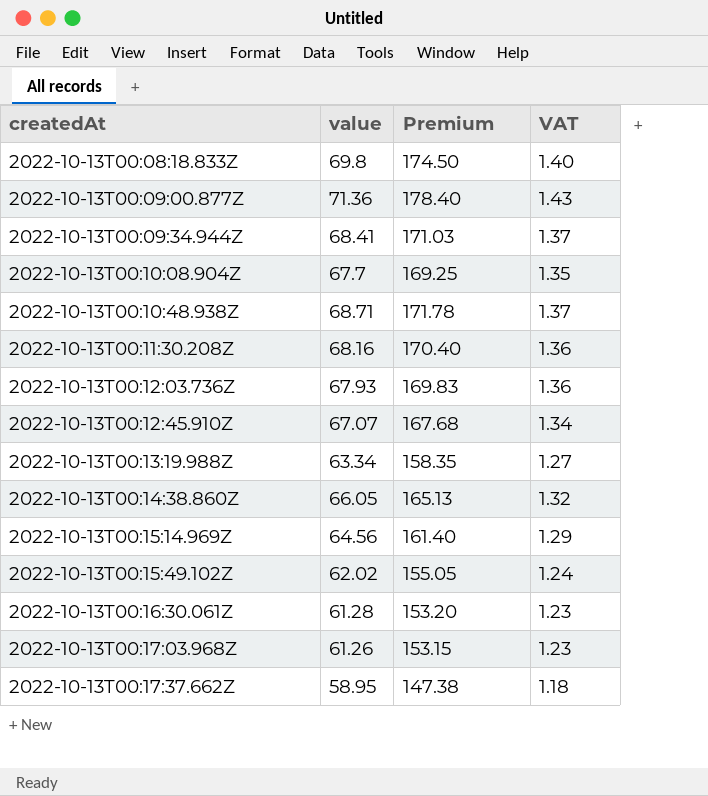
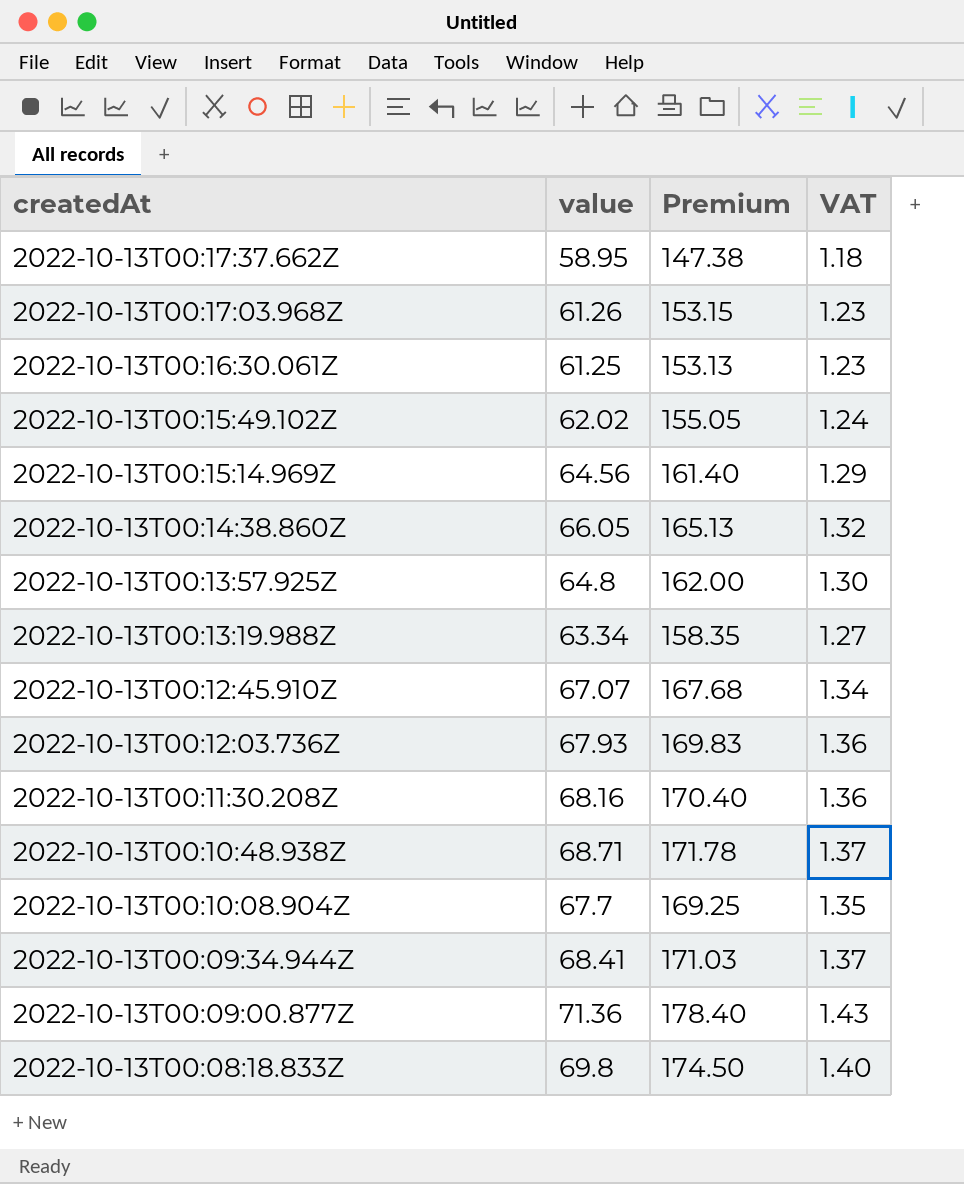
row order: createdAt ascending -> createdAt descending
2022-10-13T00:16:30.061Z | value: 61.28 -> 61.25
2022-10-13T00:16:30.061Z | Premium: 153.20 -> 153.13
row 2022-10-13T00:13:57.925Z: none -> 64.8 | 162.00 | 1.30

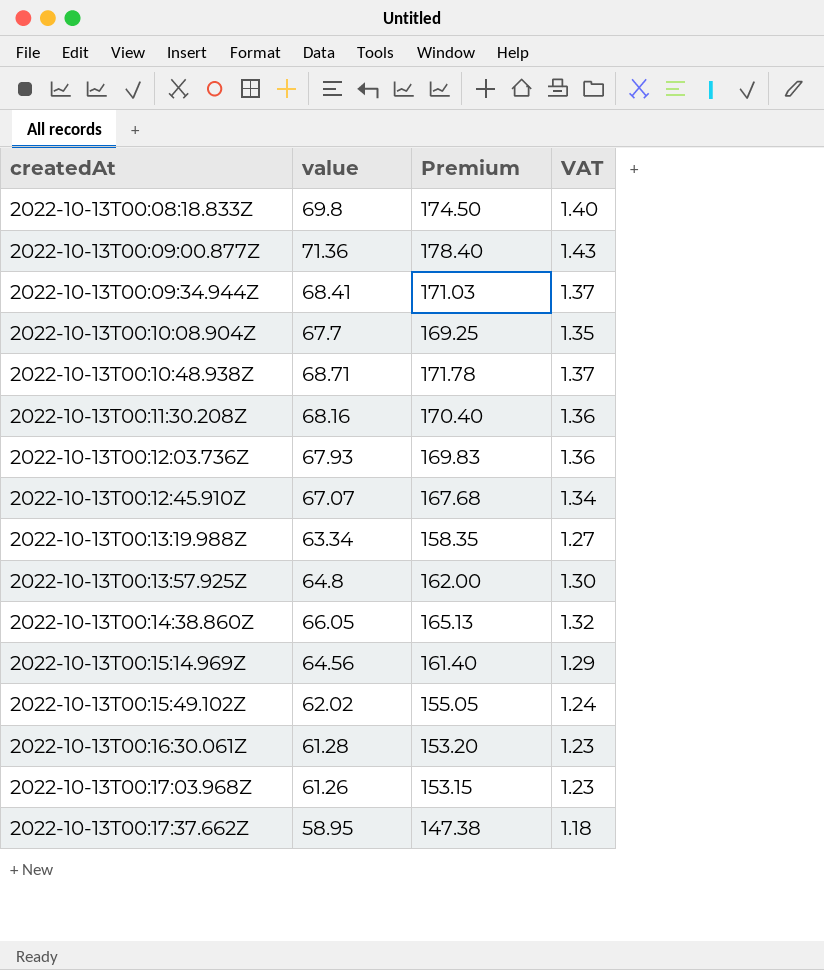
row order: createdAt descending -> createdAt ascending
2022-10-13T00:16:30.061Z | value: 61.25 -> 61.28
2022-10-13T00:16:30.061Z | Premium: 153.13 -> 153.20

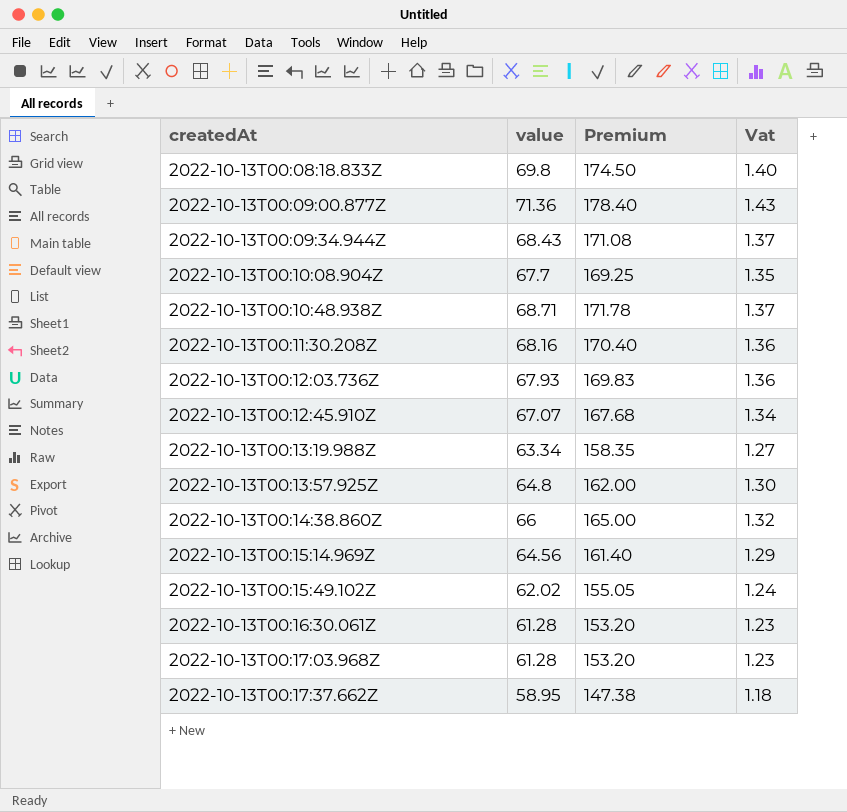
column name: VAT -> Vat
2022-10-13T00:09:34.944Z | value: 68.41 -> 68.43
2022-10-13T00:09:34.944Z | Premium: 171.03 -> 171.08
2022-10-13T00:14:38.860Z | value: 66.05 -> 66
2022-10-13T00:14:38.860Z | Premium: 165.13 -> 165.00
2022-10-13T00:17:03.968Z | value: 61.26 -> 61.28
2022-10-13T00:17:03.968Z | Premium: 153.15 -> 153.20

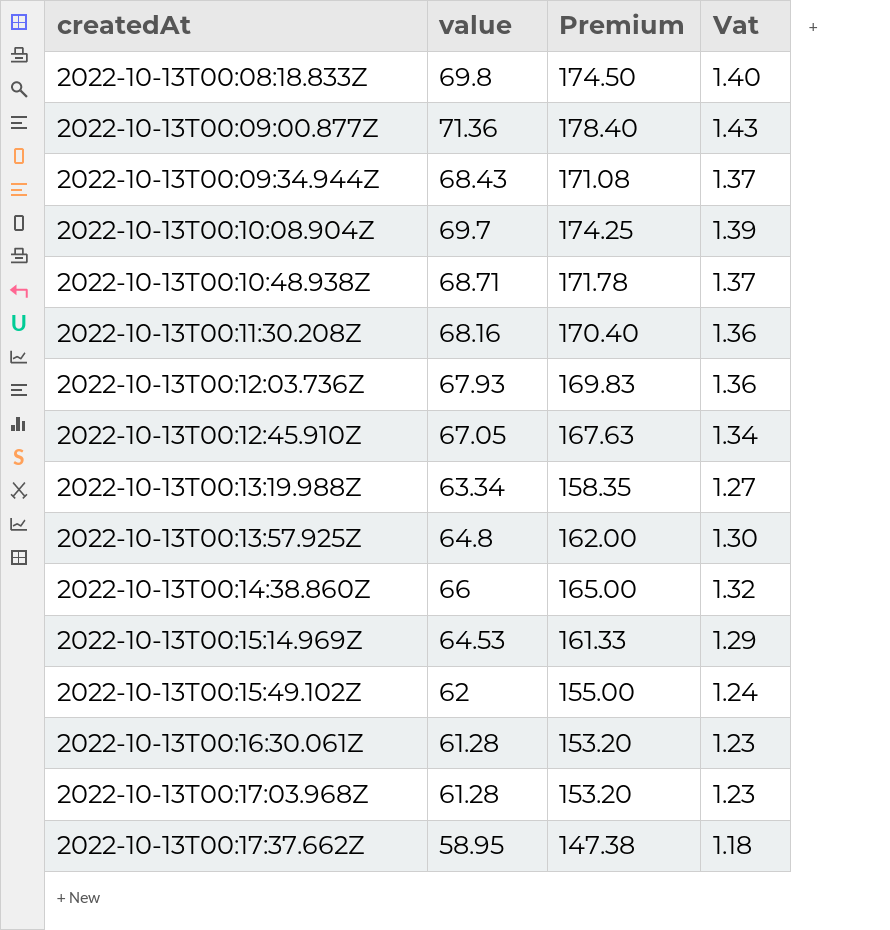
2022-10-13T00:10:08.904Z | value: 67.7 -> 69.7
2022-10-13T00:10:08.904Z | Premium: 169.25 -> 174.25
2022-10-13T00:10:08.904Z | Vat: 1.35 -> 1.39
2022-10-13T00:12:45.910Z | value: 67.07 -> 67.05
2022-10-13T00:12:45.910Z | Premium: 167.68 -> 167.63
2022-10-13T00:15:14.969Z | value: 64.56 -> 64.53
2022-10-13T00:15:14.969Z | Premium: 161.40 -> 161.33
2022-10-13T00:15:49.102Z | value: 62.02 -> 62
2022-10-13T00:15:49.102Z | Premium: 155.05 -> 155.00

